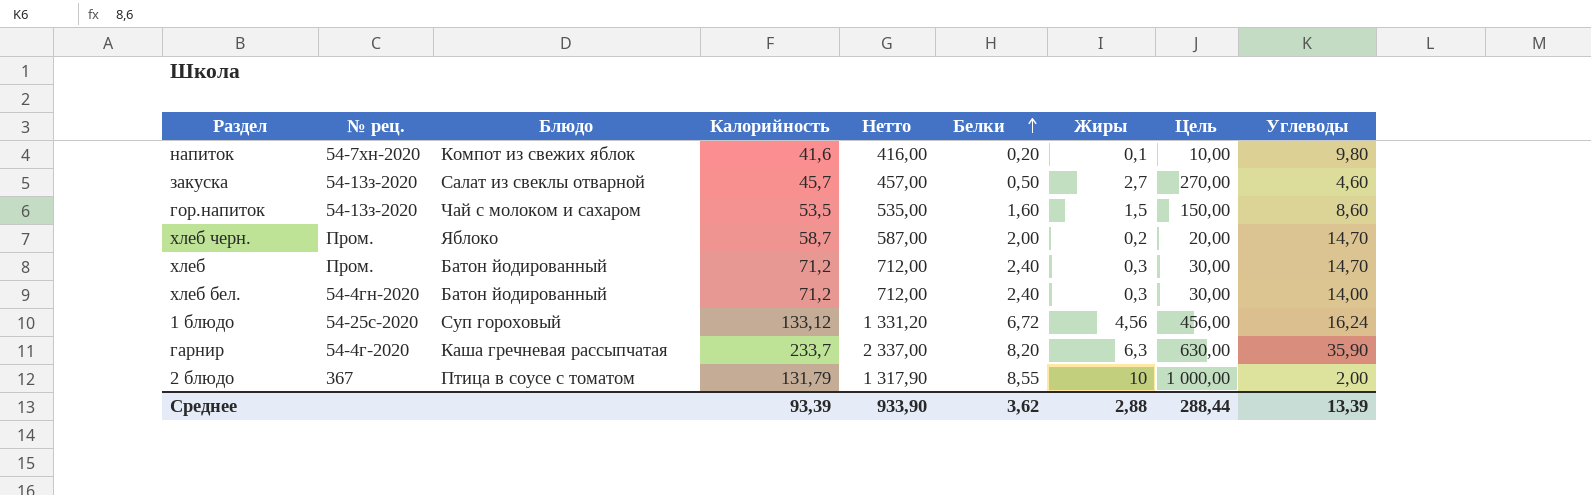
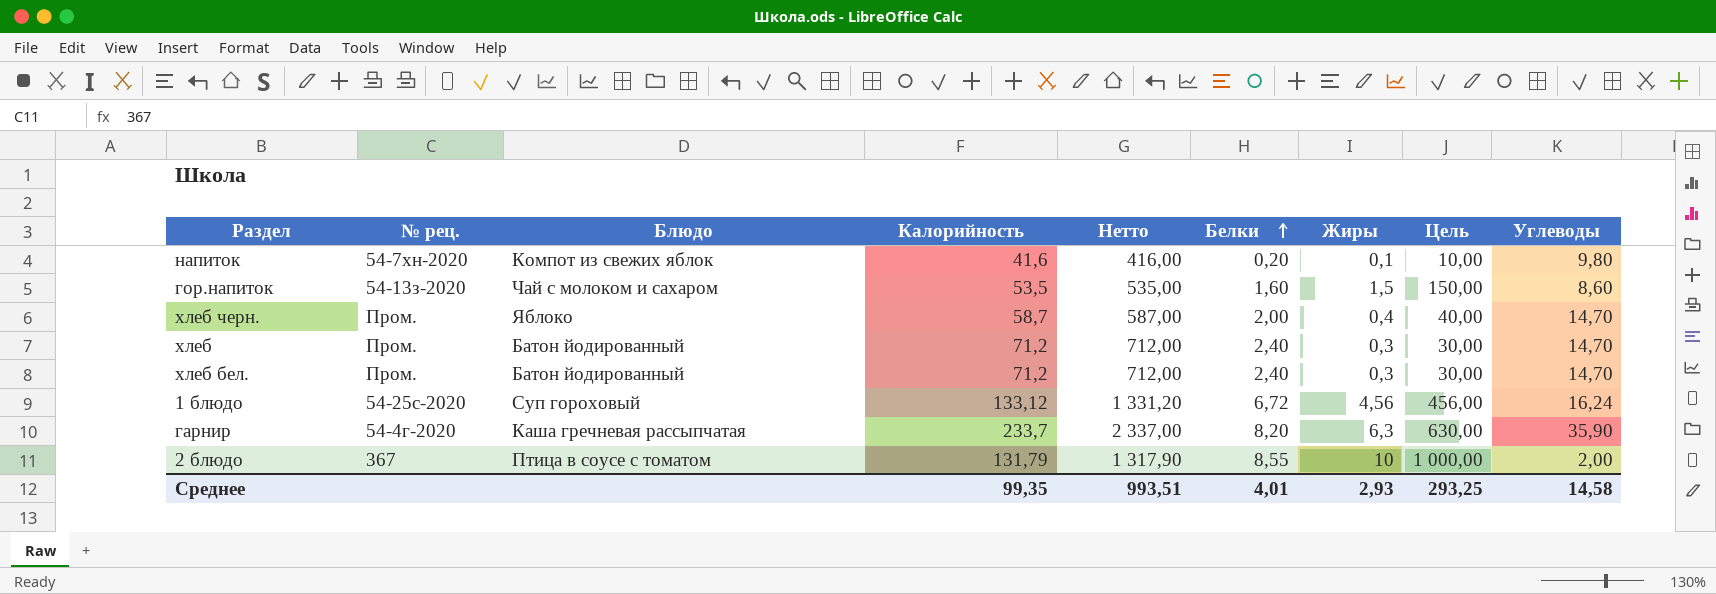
row закуска: 54-13з-2020 | Салат из свеклы отварной | 45,7 | 457,00 | 0,50 | 2,7 | 270,00 | 4,60 -> none
хлеб черн. | Жиры: 0,2 -> 0,4
хлеб черн. | Цель: 20,00 -> 40,00
хлеб бел. | № рец.: 54-4гн-2020 -> Пром.
хлеб бел. | Углеводы: 14,00 -> 14,70
Среднее | Калорийность: 93,39 -> 99,35
Среднее | Нетто: 933,90 -> 993,51
Среднее | Белки: 3,62 -> 4,01
Среднее | Жиры: 2,88 -> 2,93
Среднее | Цель: 288,44 -> 293,25
Среднее | Углеводы: 13,39 -> 14,58

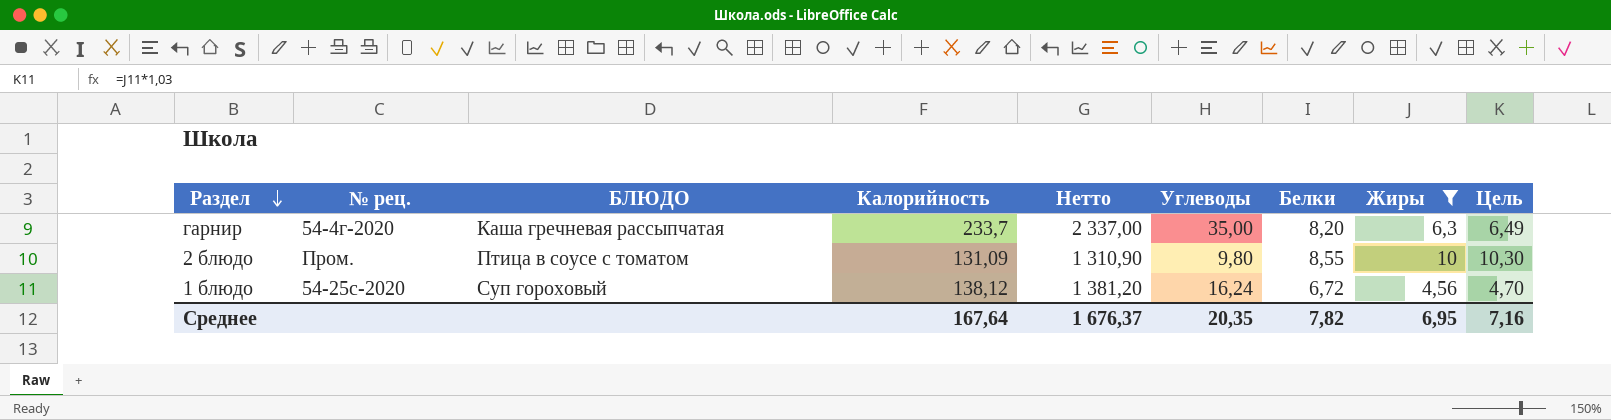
filter: none -> Жиры >= 4,56
row order: Белки ascending -> Раздел descending
column name: Блюдо -> БЛЮДО
column Углеводы | position: 9 -> 6
column Цель | formula: [Жиры] * 100 -> [Жиры] * 1,03
гарнир | Углеводы: 35,90 -> 35,00
2 блюдо | № рец.: 367 -> Пром.
2 блюдо | Калорийность: 131,79 -> 131,09
2 блюдо | Нетто: 1 317,90 -> 1 310,90
2 блюдо | Углеводы: 2,00 -> 9,80
1 блюдо | Калорийность: 133,12 -> 138,12
1 блюдо | Нетто: 1 331,20 -> 1 381,20
Среднее | Калорийность: 99,35 -> 167,64
Среднее | Нетто: 993,51 -> 1 676,37
Среднее | Углеводы: 14,58 -> 20,35
Среднее | Белки: 4,01 -> 7,82
Среднее | Жиры: 2,93 -> 6,95
Среднее | Цель: 293,25 -> 7,16

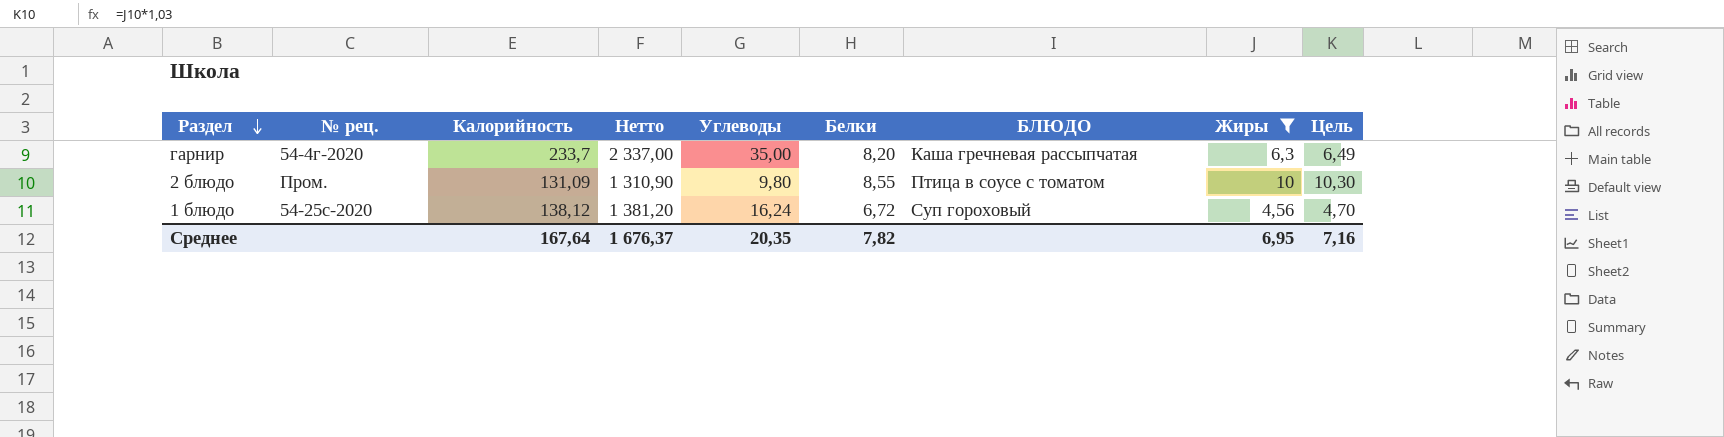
column БЛЮДО | position: 3 -> 7

